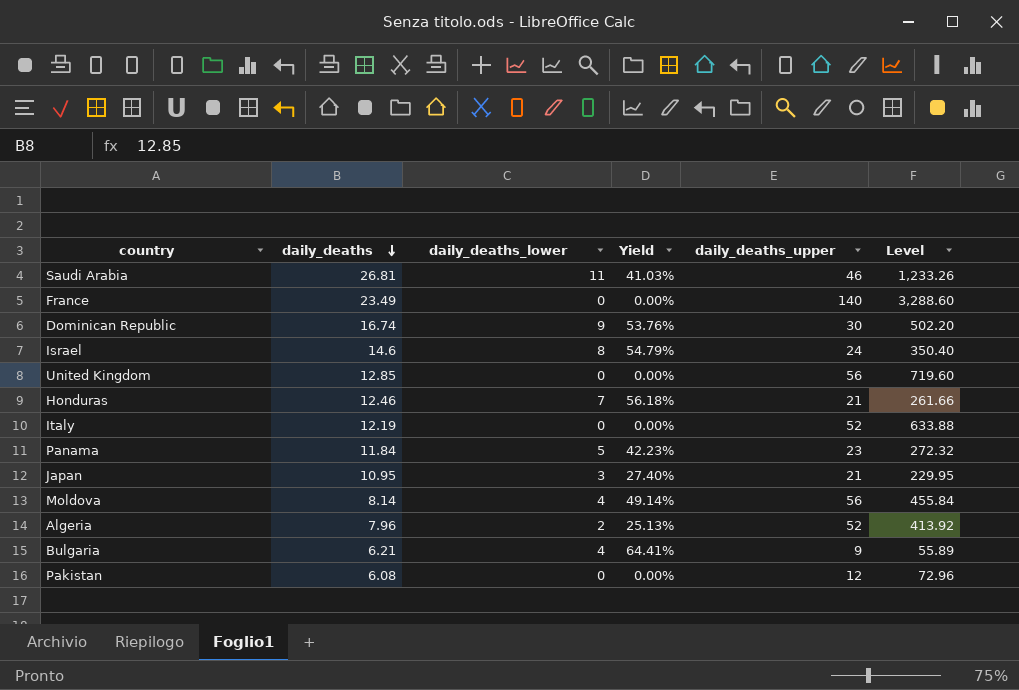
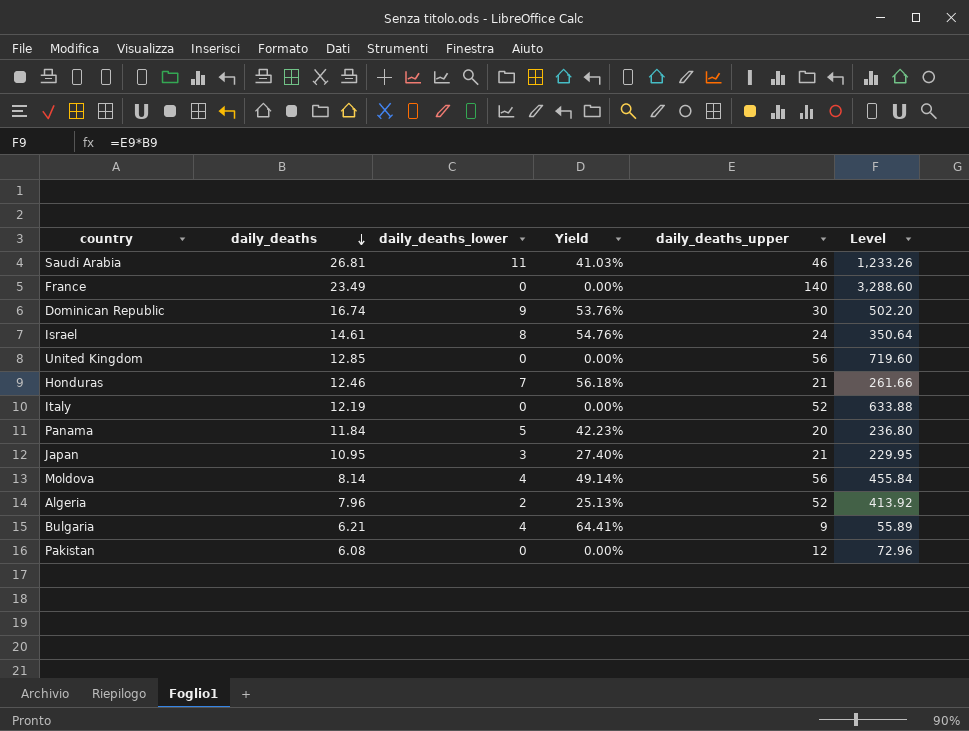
Israel | daily_deaths: 14.6 -> 14.61
Israel | Yield: 54.79% -> 54.76%
Israel | Level: 350.40 -> 350.64
Panama | daily_deaths_upper: 23 -> 20
Panama | Level: 272.32 -> 236.80

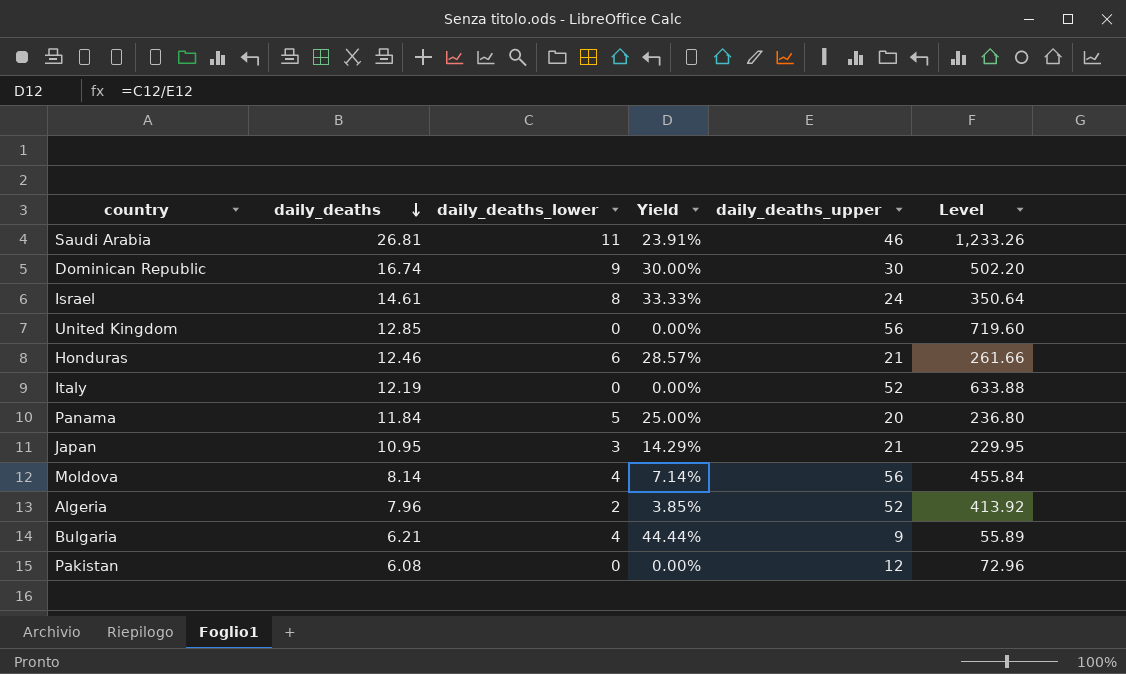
column Yield | formula: [daily_deaths_lower] / [daily_deaths] -> [daily_deaths_lower] / [daily_deaths_upper]
row France: 23.49 | 0 | 0.00% | 140 | 3,288.60 -> none
Honduras | daily_deaths_lower: 7 -> 6

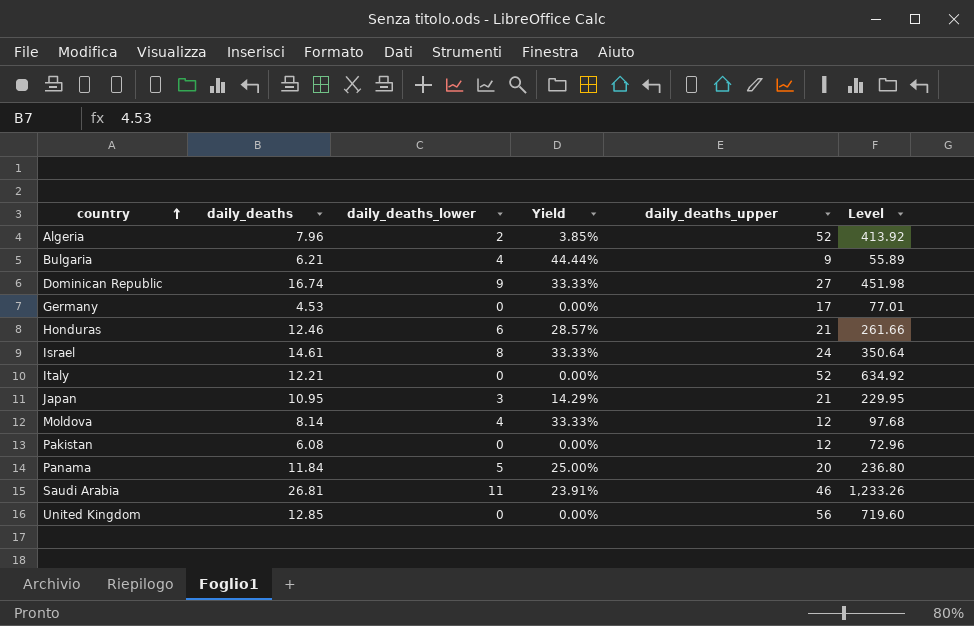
row order: daily_deaths descending -> country ascending
Dominican Republic | Yield: 30.00% -> 33.33%
Dominican Republic | daily_deaths_upper: 30 -> 27
Dominican Republic | Level: 502.20 -> 451.98
row Germany: none -> 4.53 | 0 | 0.00% | 17 | 77.01
Italy | daily_deaths: 12.19 -> 12.21
Italy | Level: 633.88 -> 634.92
Moldova | Yield: 7.14% -> 33.33%
Moldova | daily_deaths_upper: 56 -> 12
Moldova | Level: 455.84 -> 97.68

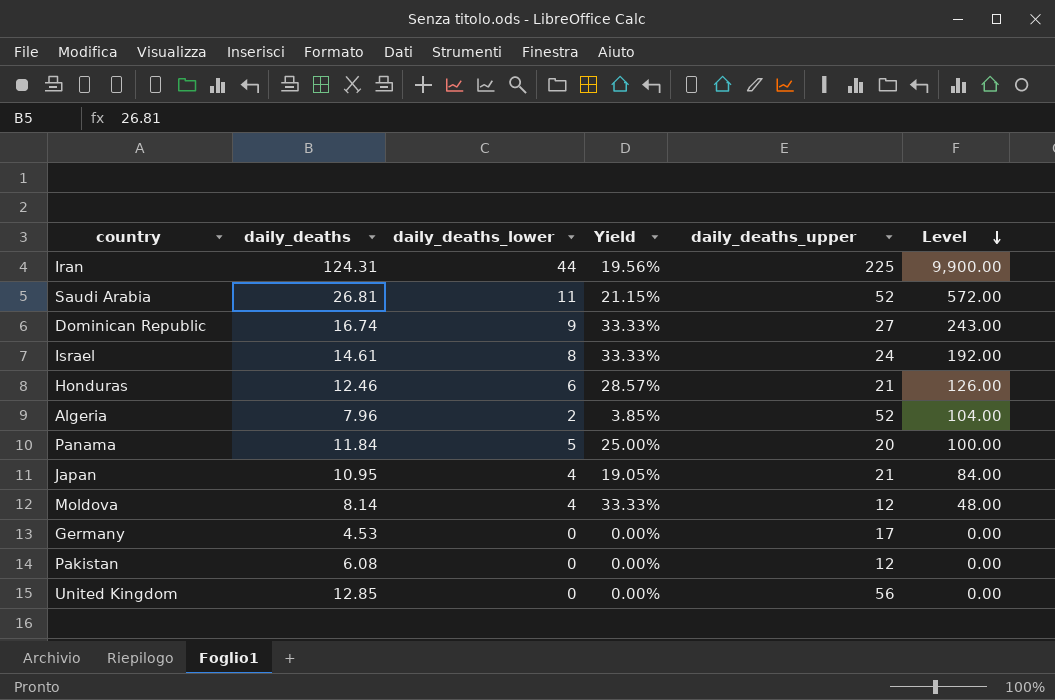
row order: country ascending -> Level descending
column Level | formula: [daily_deaths] * [daily_deaths_upper] -> [daily_deaths_lower] * [daily_deaths_upper]
row Bulgaria: 6.21 | 4 | 44.44% | 9 | 55.89 -> none
row Italy: 12.21 | 0 | 0.00% | 52 | 634.92 -> none
row Iran: none -> 124.31 | 44 | 19.56% | 225 | 9,900.00
Saudi Arabia | Yield: 23.91% -> 21.15%
Saudi Arabia | daily_deaths_upper: 46 -> 52
Japan | daily_deaths_lower: 3 -> 4
Japan | Yield: 14.29% -> 19.05%

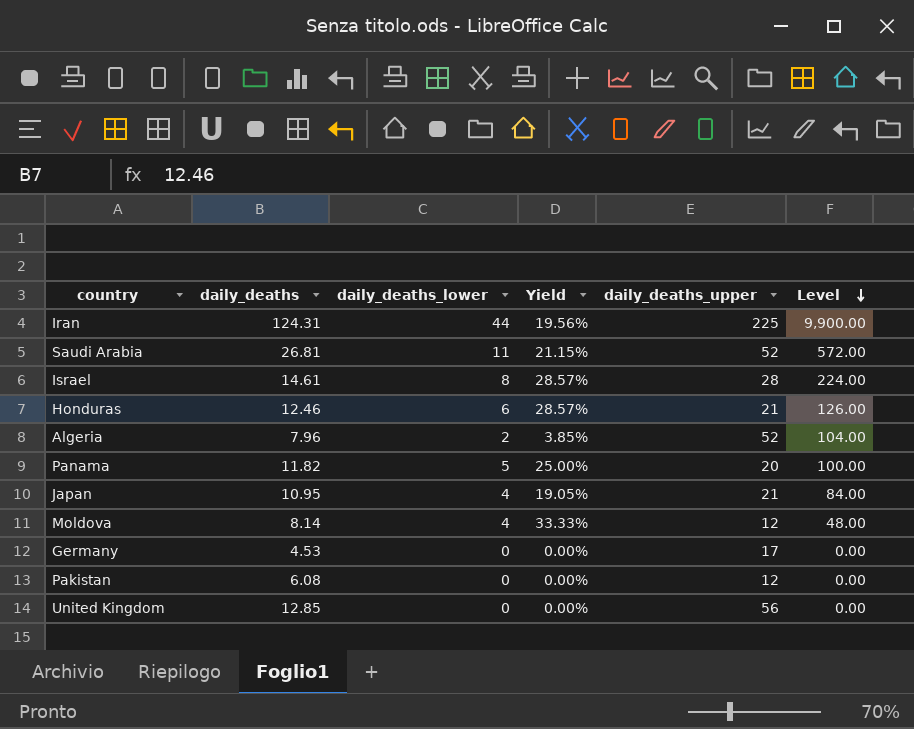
row Dominican Republic: 16.74 | 9 | 33.33% | 27 | 243.00 -> none
Israel | Yield: 33.33% -> 28.57%
Israel | daily_deaths_upper: 24 -> 28
Israel | Level: 192.00 -> 224.00
Panama | daily_deaths: 11.84 -> 11.82

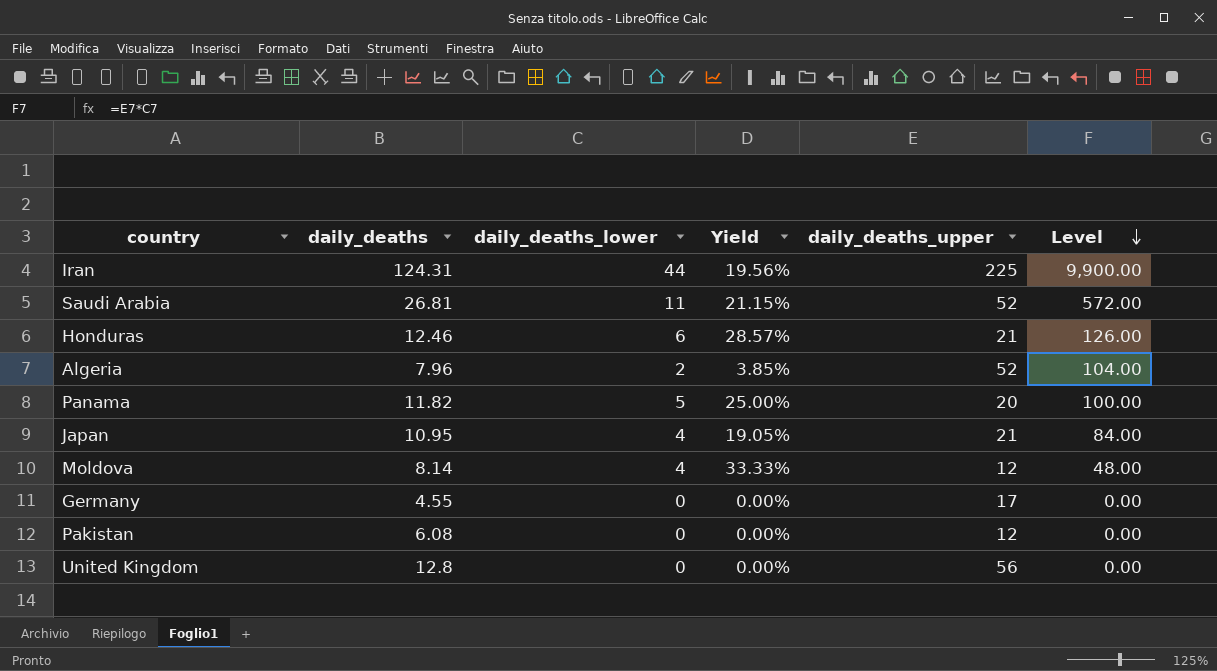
row Israel: 14.61 | 8 | 28.57% | 28 | 224.00 -> none
Germany | daily_deaths: 4.53 -> 4.55
United Kingdom | daily_deaths: 12.85 -> 12.8

